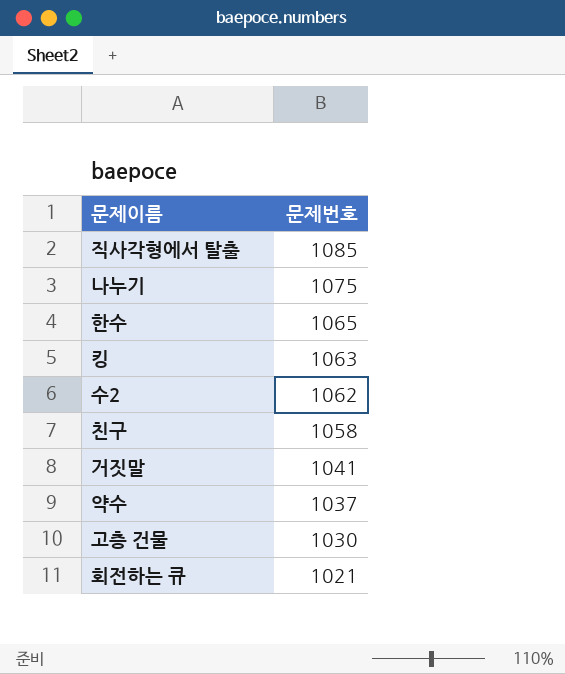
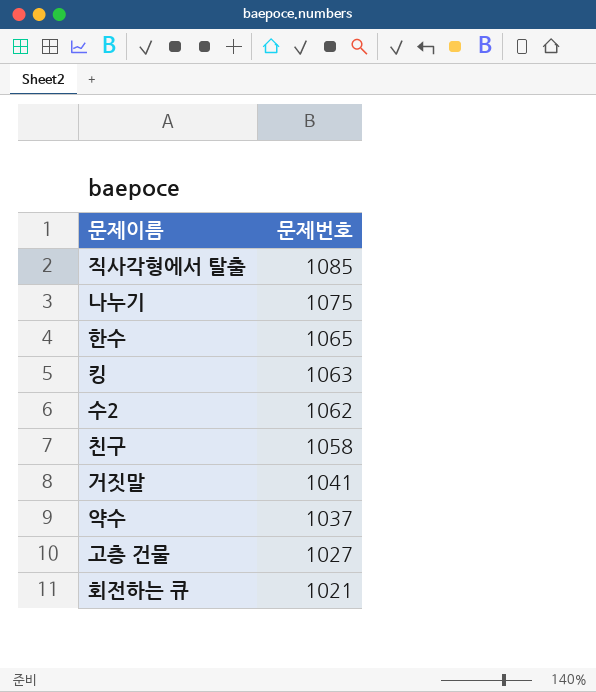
고층 건물 | 문제번호: 1030 -> 1027

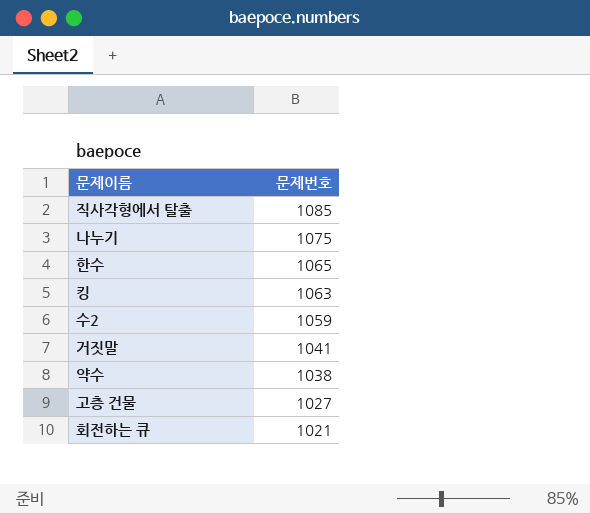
row 친구: 1058 -> none
수2 | 문제번호: 1062 -> 1059
약수 | 문제번호: 1037 -> 1038

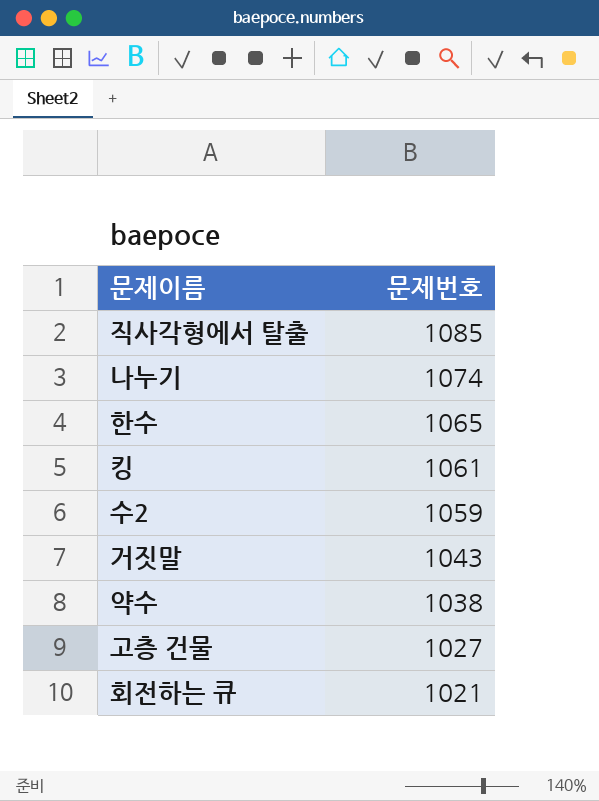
나누기 | 문제번호: 1075 -> 1074
킹 | 문제번호: 1063 -> 1061
거짓말 | 문제번호: 1041 -> 1043

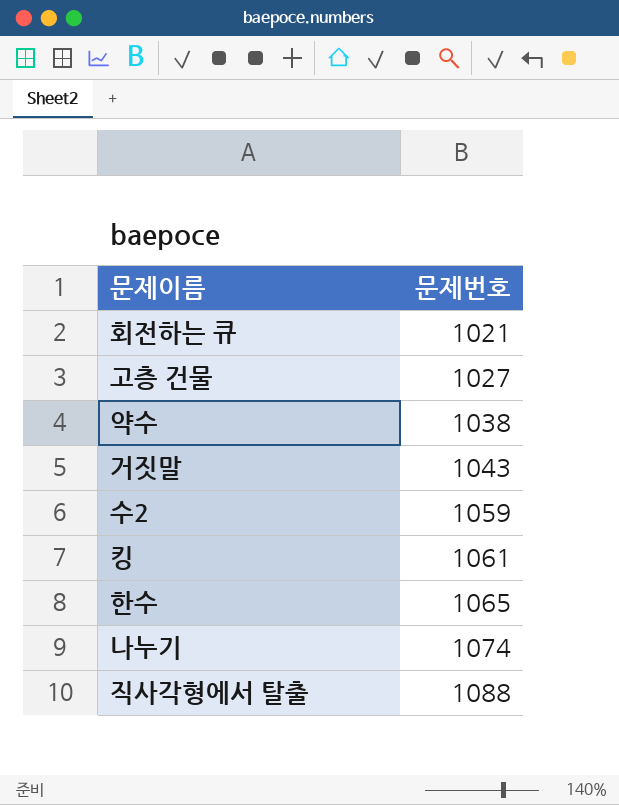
row order: 문제번호 descending -> 문제번호 ascending
직사각형에서 탈출 | 문제번호: 1085 -> 1088

